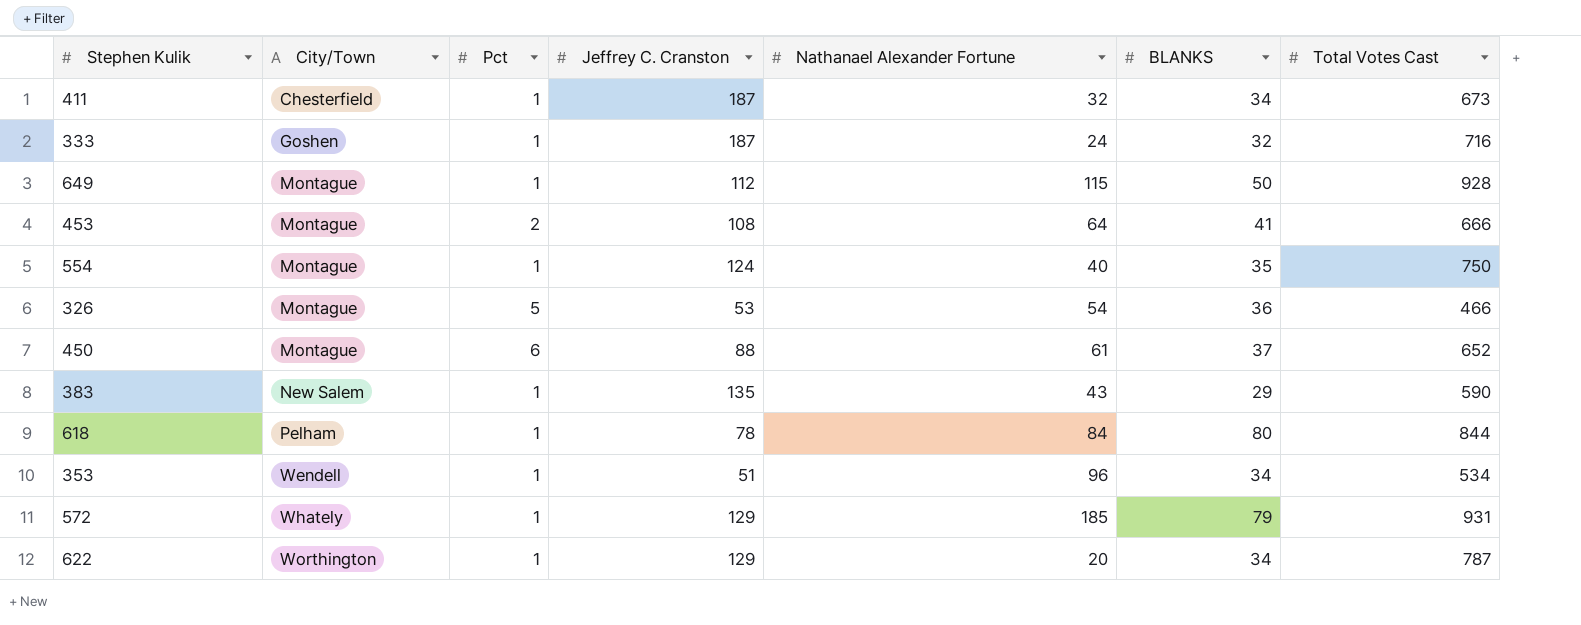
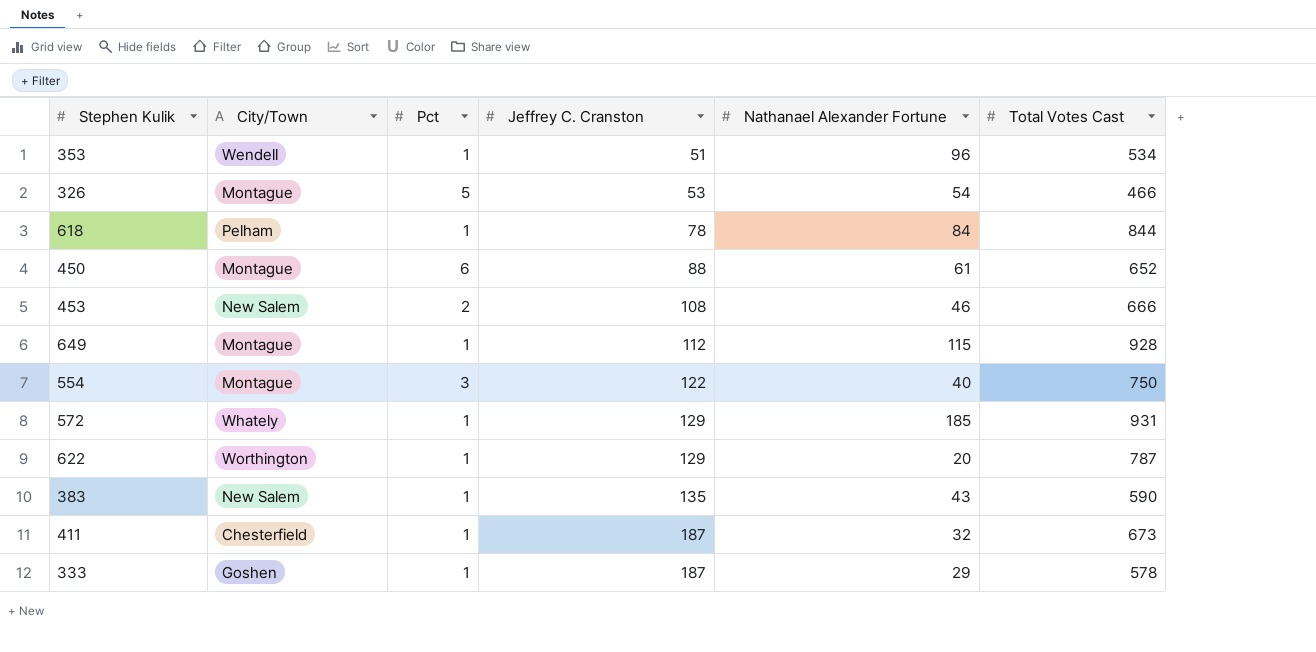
row order: City/Town ascending -> Jeffrey C. Cranston ascending
column BLANKS | position: 6 -> none
453 | City/Town: Montague -> New Salem
453 | Nathanael Alexander Fortune: 64 -> 46
554 | Pct: 1 -> 3
554 | Jeffrey C. Cranston: 124 -> 122
333 | Nathanael Alexander Fortune: 24 -> 29
333 | Total Votes Cast: 716 -> 578

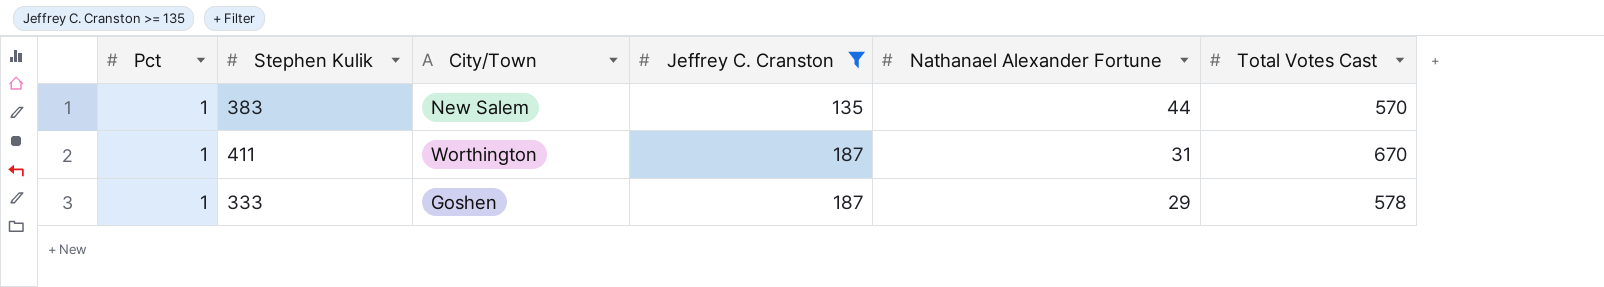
filter: none -> Jeffrey C. Cranston >= 135
column Pct | position: 3 -> 1
383 | Nathanael Alexander Fortune: 43 -> 44
383 | Total Votes Cast: 590 -> 570
411 | City/Town: Chesterfield -> Worthington
411 | Nathanael Alexander Fortune: 32 -> 31
411 | Total Votes Cast: 673 -> 670

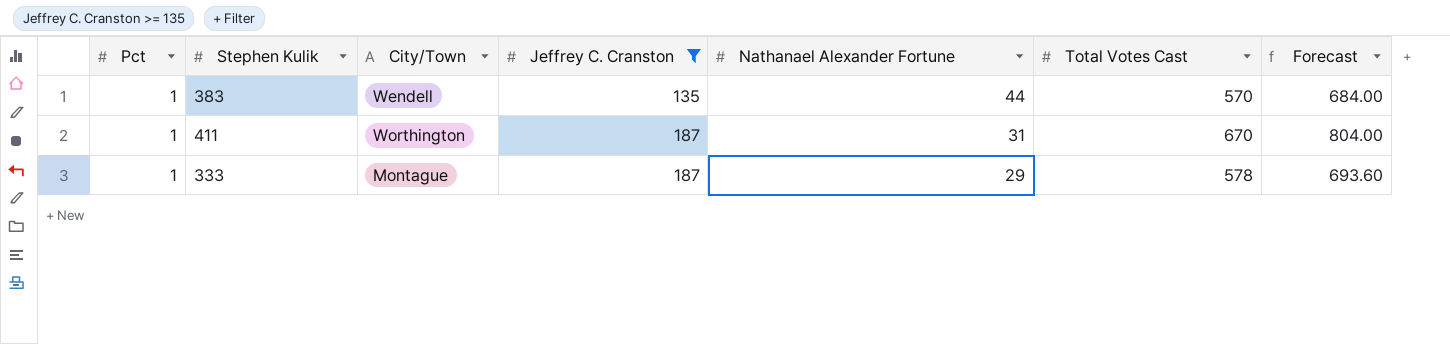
column Forecast | formula: none -> [Total Votes Cast] * 1.2
383 | City/Town: New Salem -> Wendell
333 | City/Town: Goshen -> Montague

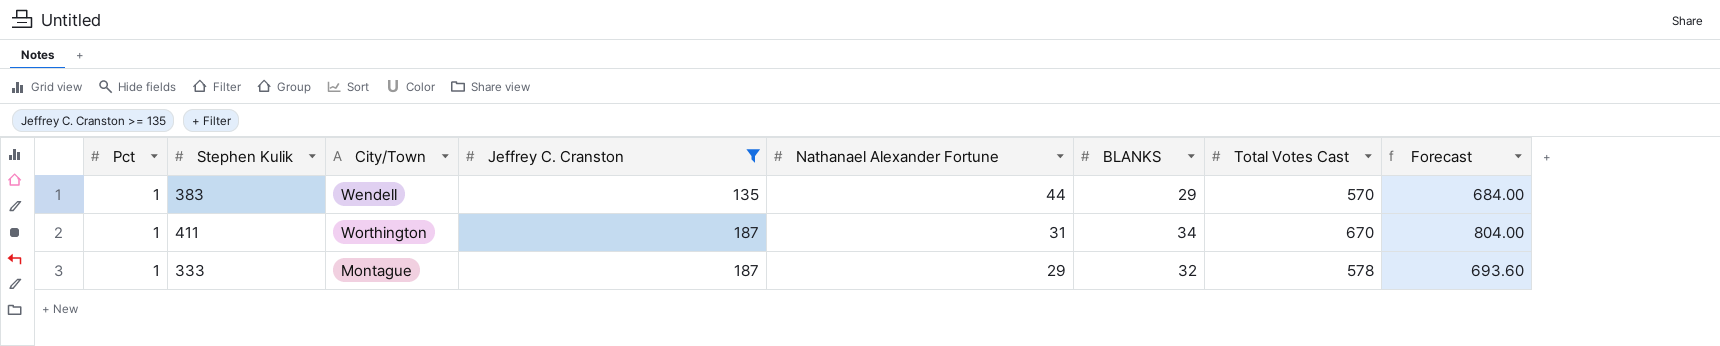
column BLANKS | position: none -> 6

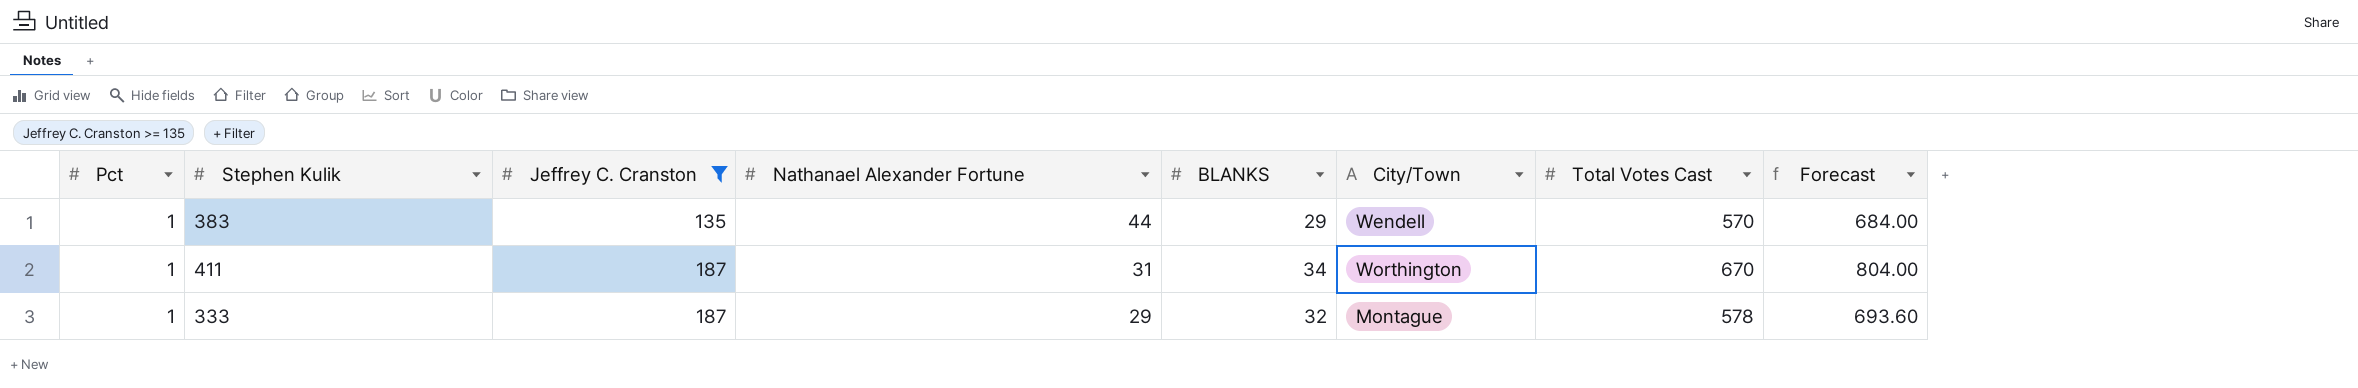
column City/Town | position: 3 -> 6

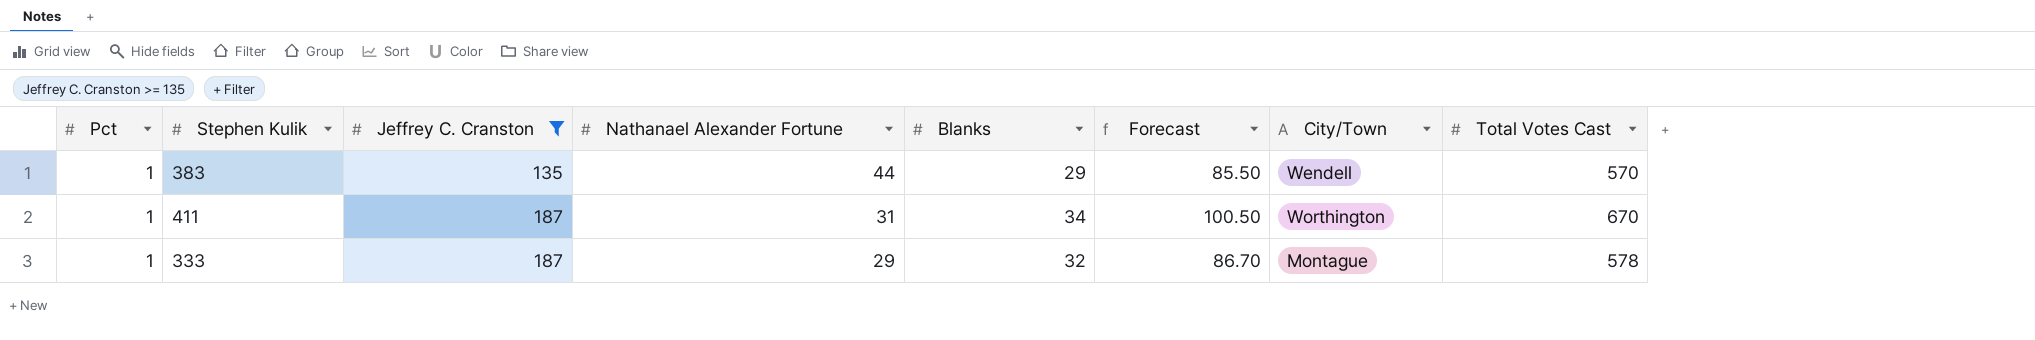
column name: BLANKS -> Blanks
column Forecast | formula: [Total Votes Cast] * 1.2 -> [Total Votes Cast] * 0.15
column Forecast | position: 8 -> 6

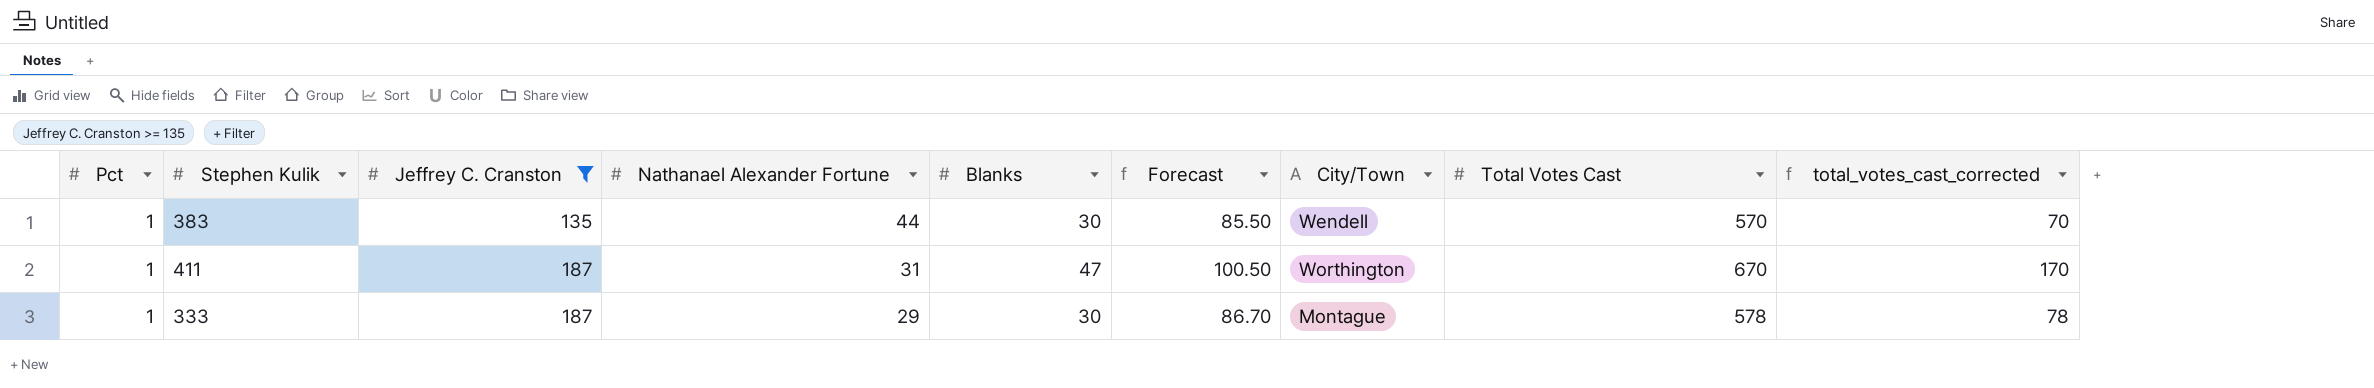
column total_votes_cast_corrected | formula: none -> [Total Votes Cast] - 500
383 | Blanks: 29 -> 30
411 | Blanks: 34 -> 47
333 | Blanks: 32 -> 30

